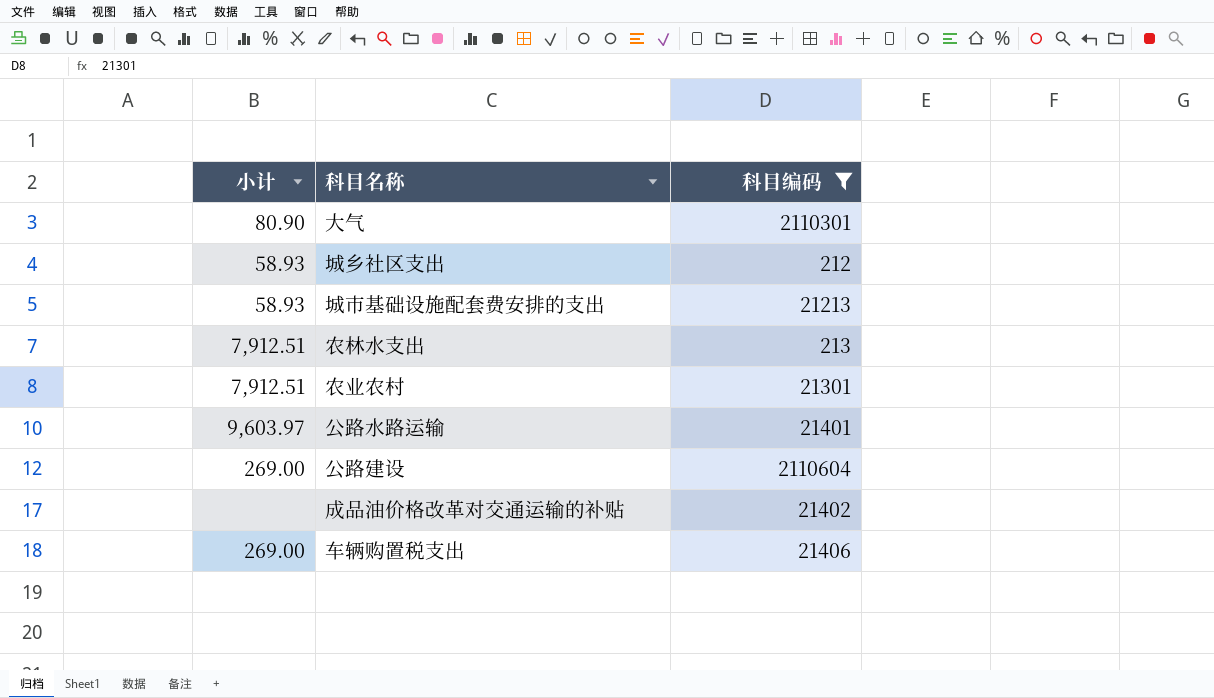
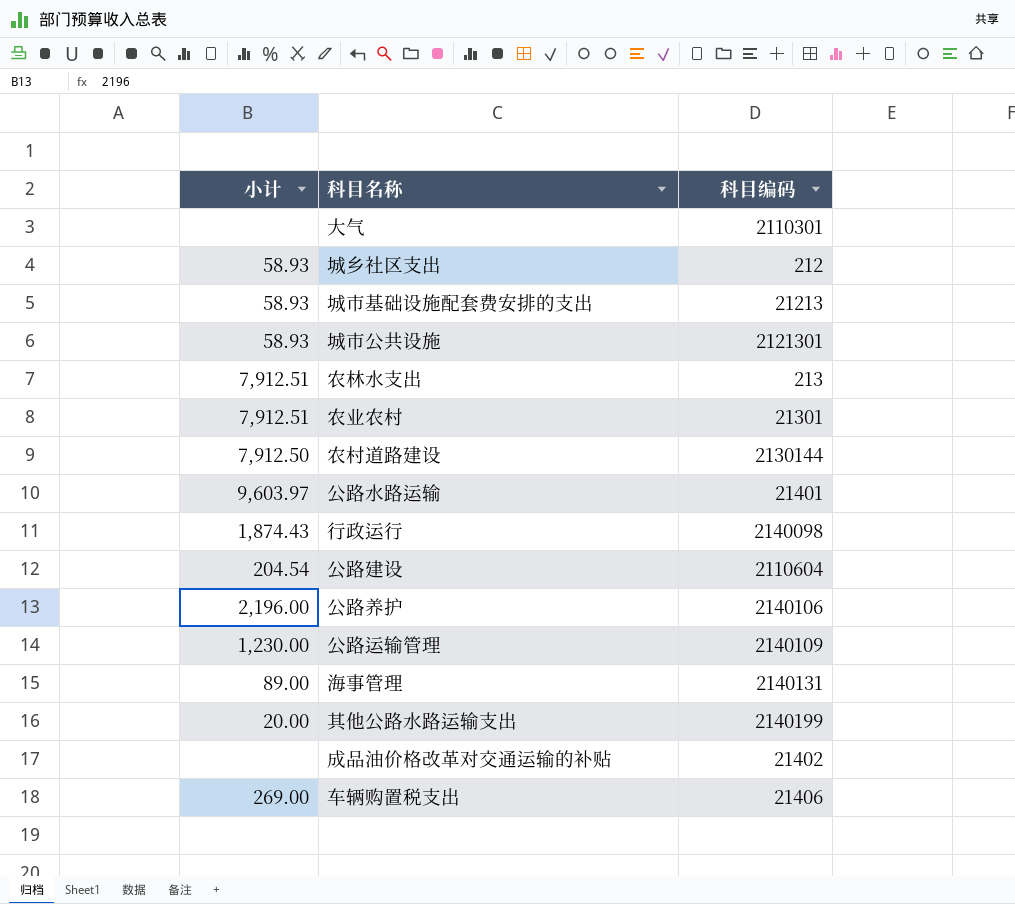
filter: 科目编码 <= 2110604 -> none
大气 | 小计: 80.90 -> none
公路建设 | 小计: 269.00 -> 204.54

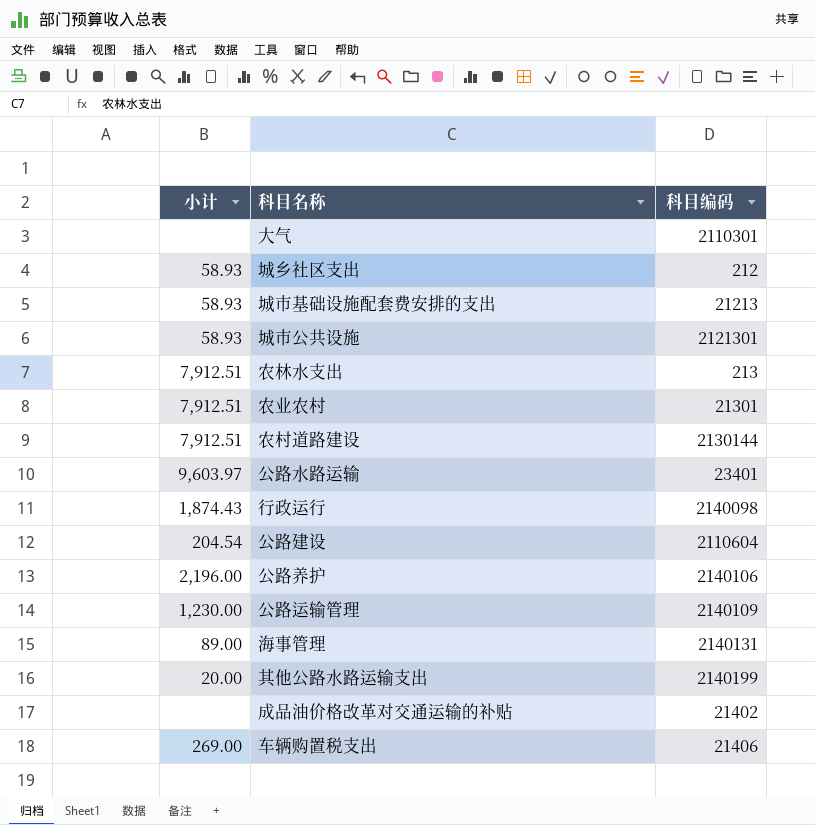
农村道路建设 | 小计: 7,912.50 -> 7,912.51
公路水路运输 | 科目编码: 21401 -> 23401

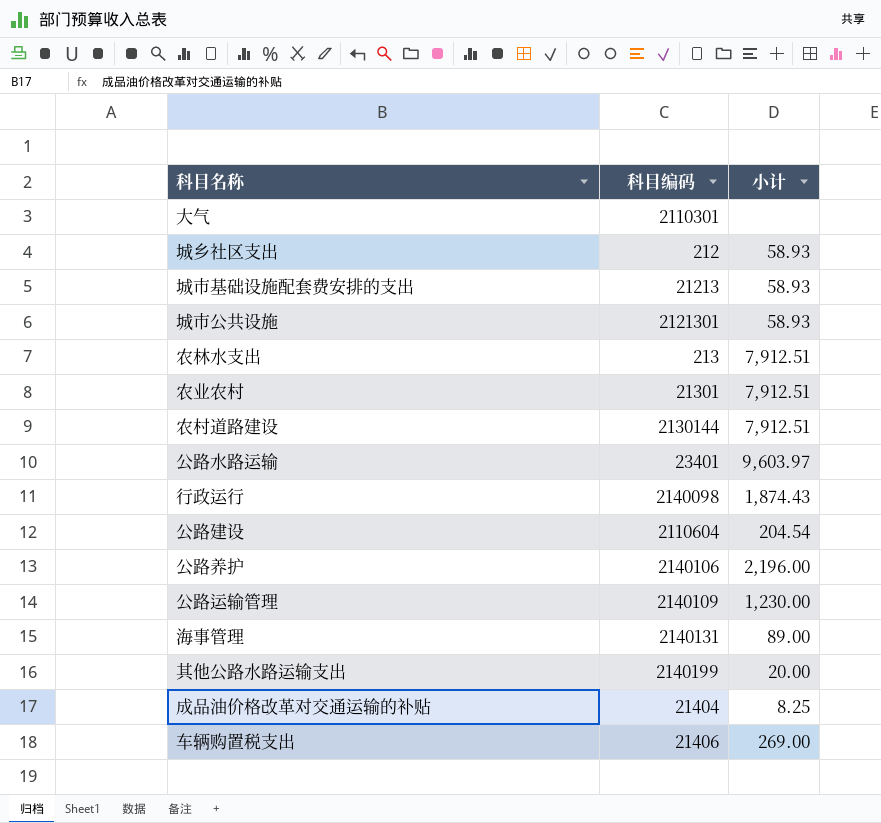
column 小计 | position: 1 -> 3
成品油价格改革对交通运输的补贴 | 科目编码: 21402 -> 21404
成品油价格改革对交通运输的补贴 | 小计: none -> 8.25

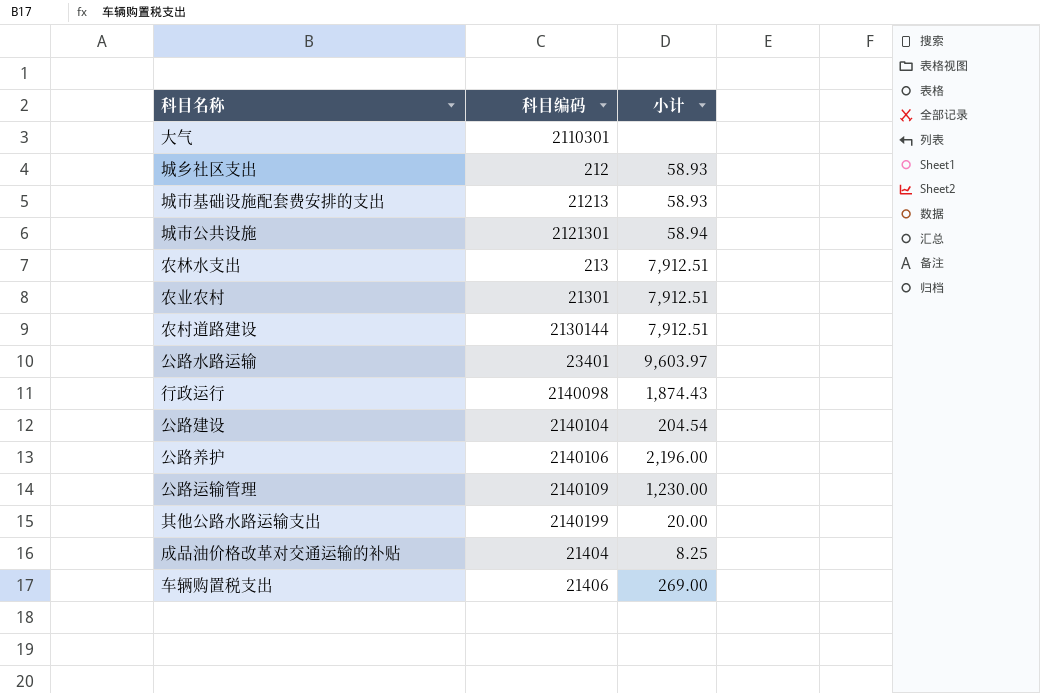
row 海事管理: 2140131 | 89.00 -> none
城市公共设施 | 小计: 58.93 -> 58.94
公路建设 | 科目编码: 2110604 -> 2140104

